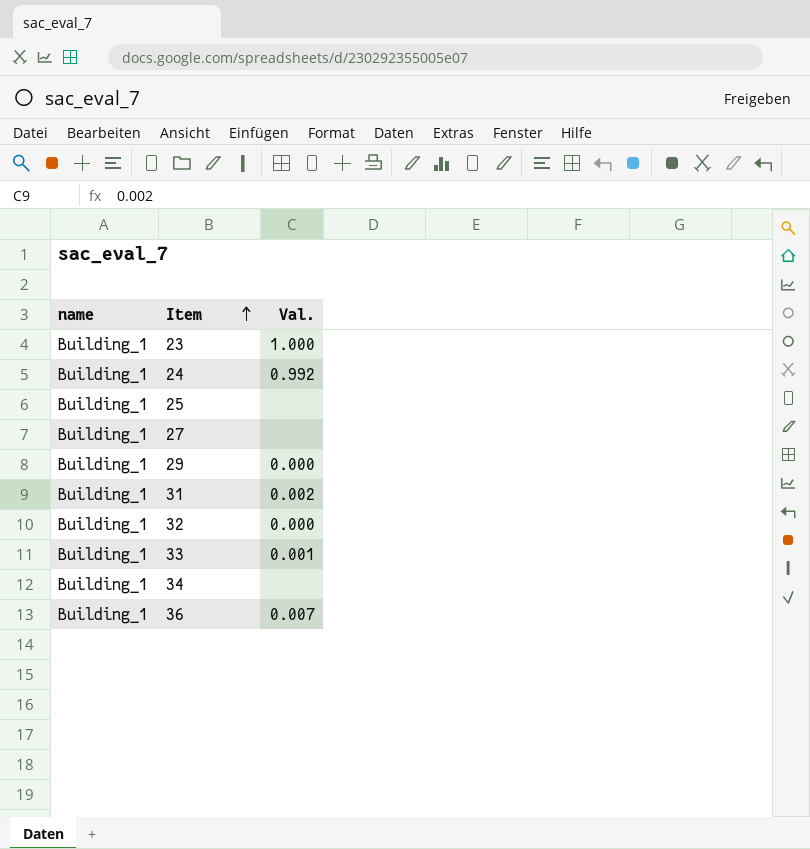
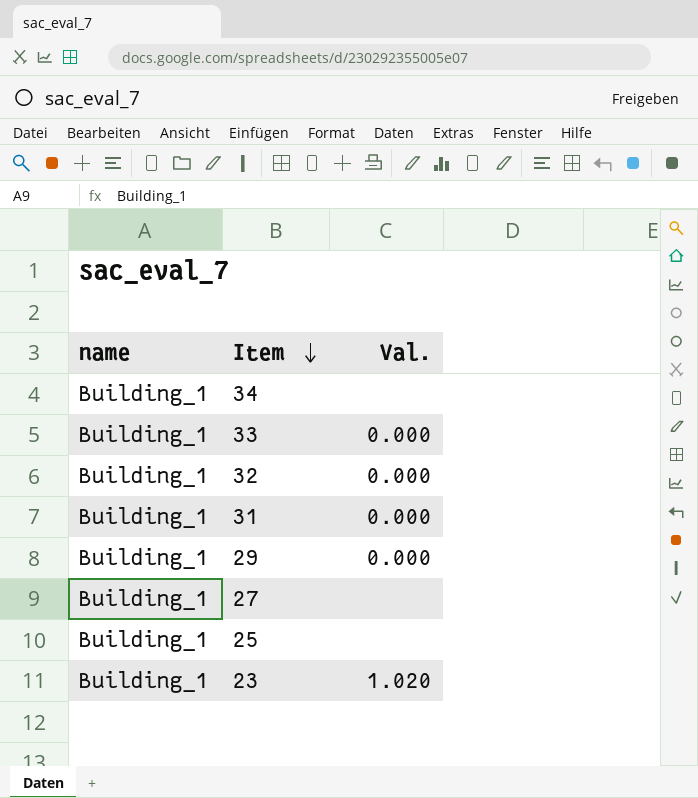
row order: Item ascending -> Item descending
row 24: Building_1 | 0.992 -> none
row 36: Building_1 | 0.007 -> none
33 | Val.: 0.001 -> 0.000
31 | Val.: 0.002 -> 0.000
23 | Val.: 1.000 -> 1.020

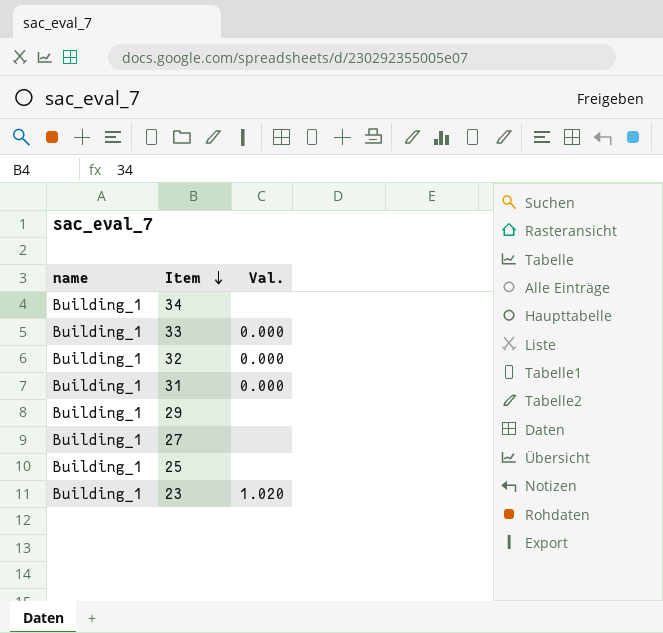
29 | Val.: 0.000 -> none

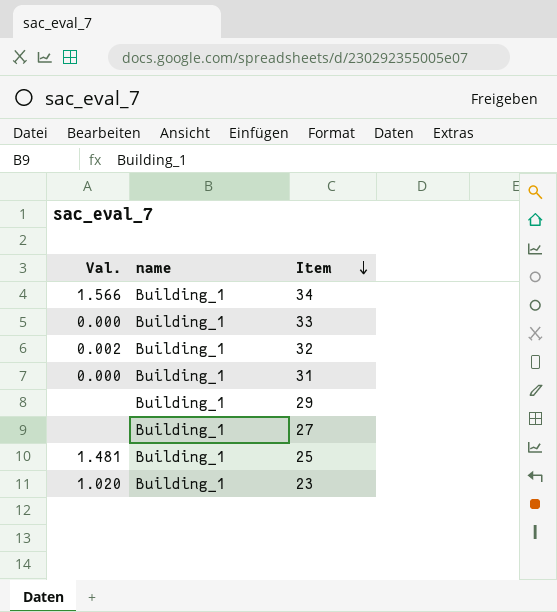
column Val. | position: 3 -> 1
34 | Val.: none -> 1.566
32 | Val.: 0.000 -> 0.002
25 | Val.: none -> 1.481

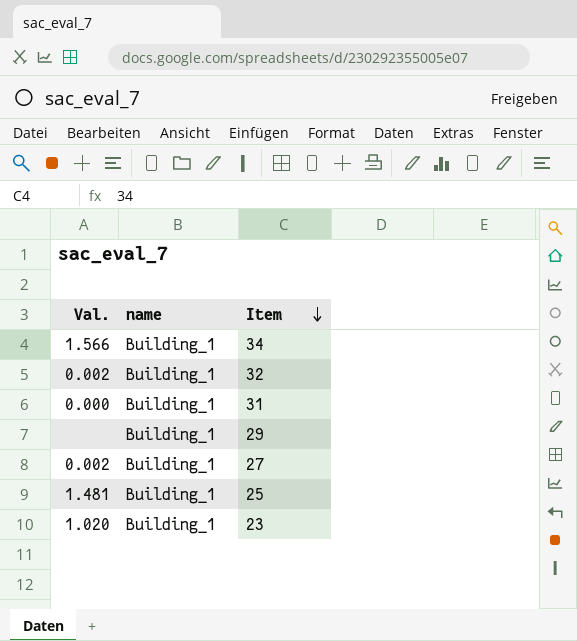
row 33: 0.000 | Building_1 -> none
27 | Val.: none -> 0.002

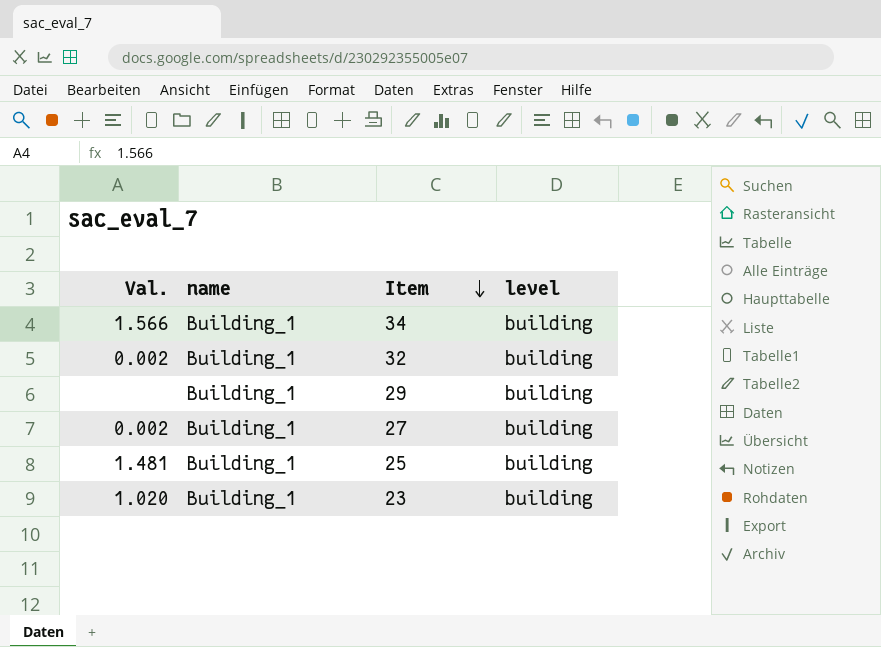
column level | position: none -> 4
row 31: 0.000 | Building_1 -> none

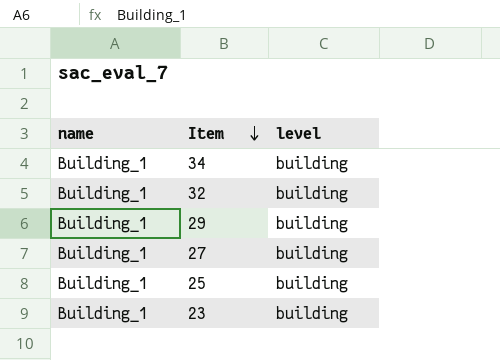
column Val. | position: 1 -> none

